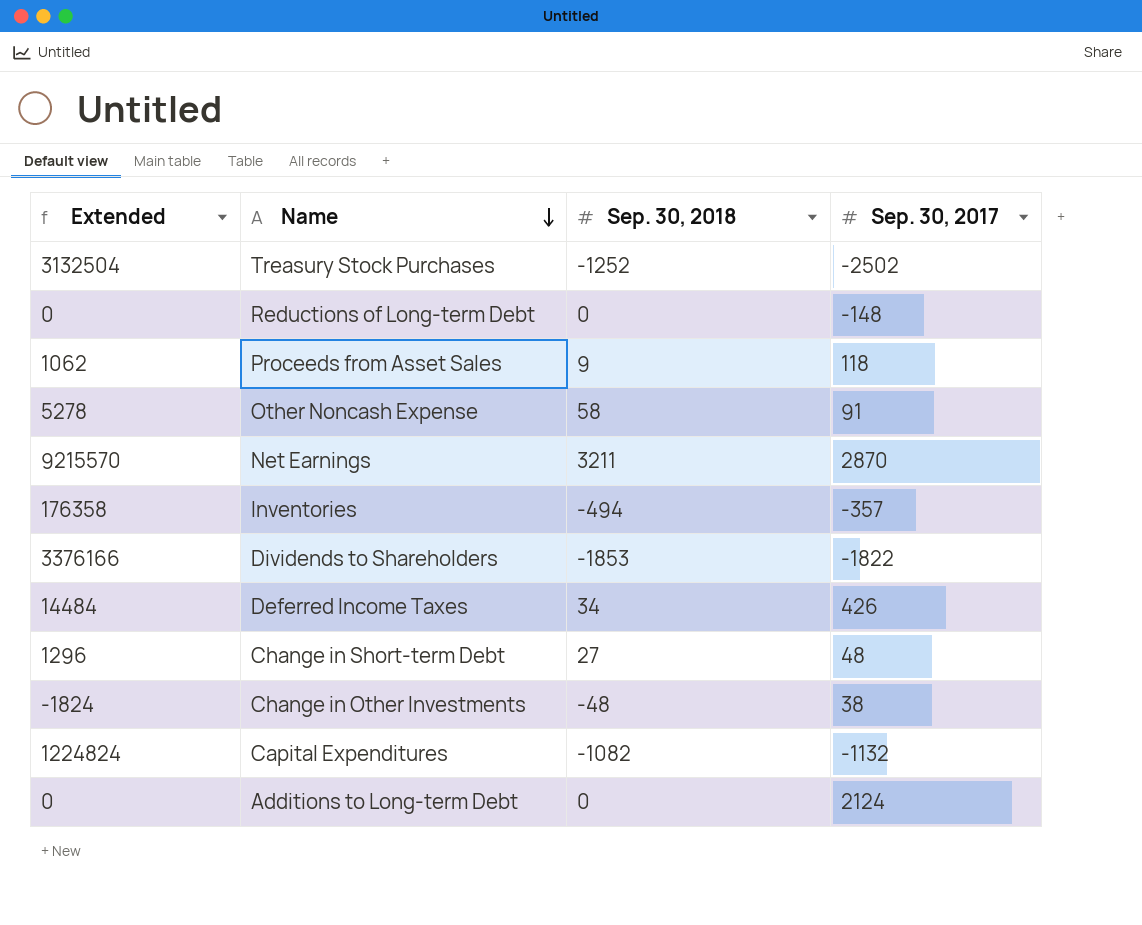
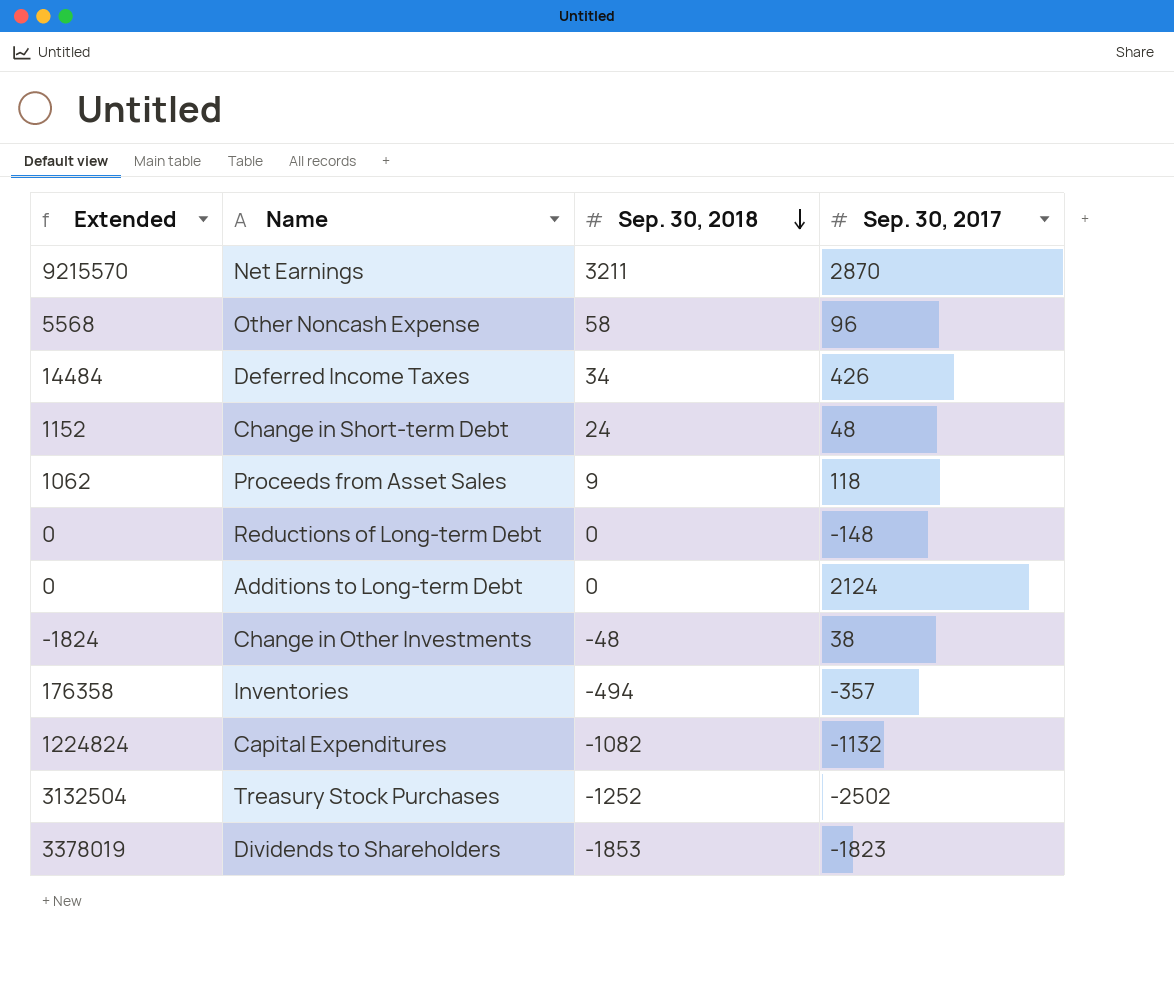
row order: Name descending -> Sep. 30, 2018 descending
Other Noncash Expense | Extended: 5278 -> 5568
Other Noncash Expense | Sep. 30, 2017: 91 -> 96
Change in Short-term Debt | Extended: 1296 -> 1152
Change in Short-term Debt | Sep. 30, 2018: 27 -> 24
Dividends to Shareholders | Extended: 3376166 -> 3378019
Dividends to Shareholders | Sep. 30, 2017: -1822 -> -1823

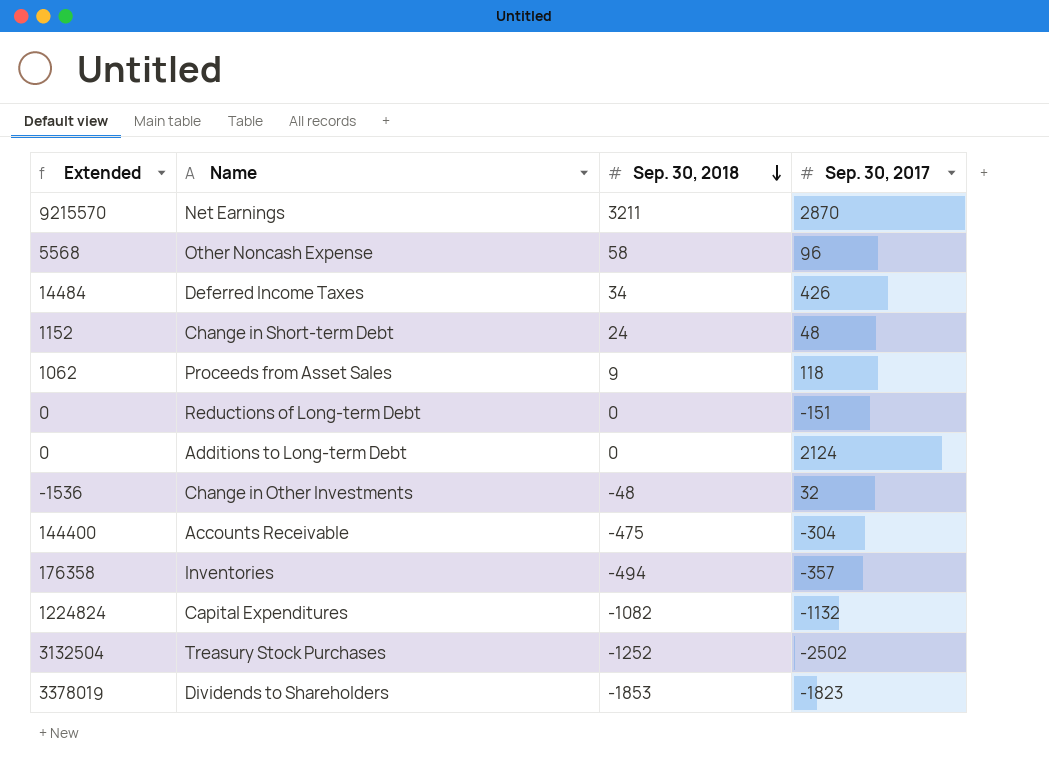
Reductions of Long-term Debt | Sep. 30, 2017: -148 -> -151
Change in Other Investments | Extended: -1824 -> -1536
Change in Other Investments | Sep. 30, 2017: 38 -> 32
row Accounts Receivable: none -> 144400 | -475 | -304

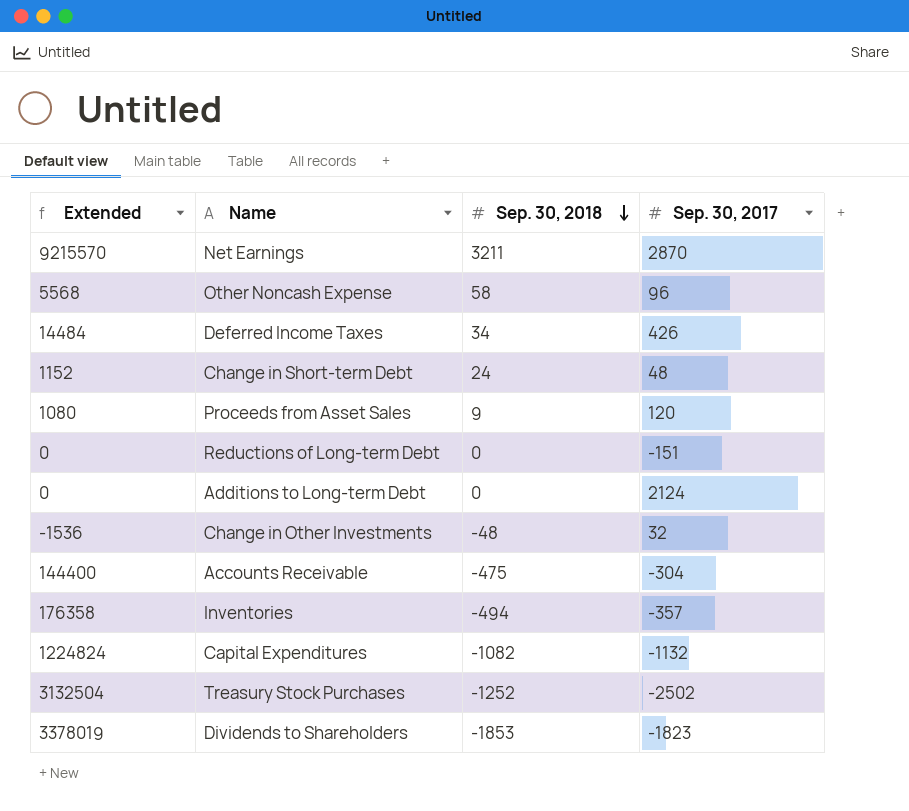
Proceeds from Asset Sales | Extended: 1062 -> 1080
Proceeds from Asset Sales | Sep. 30, 2017: 118 -> 120

